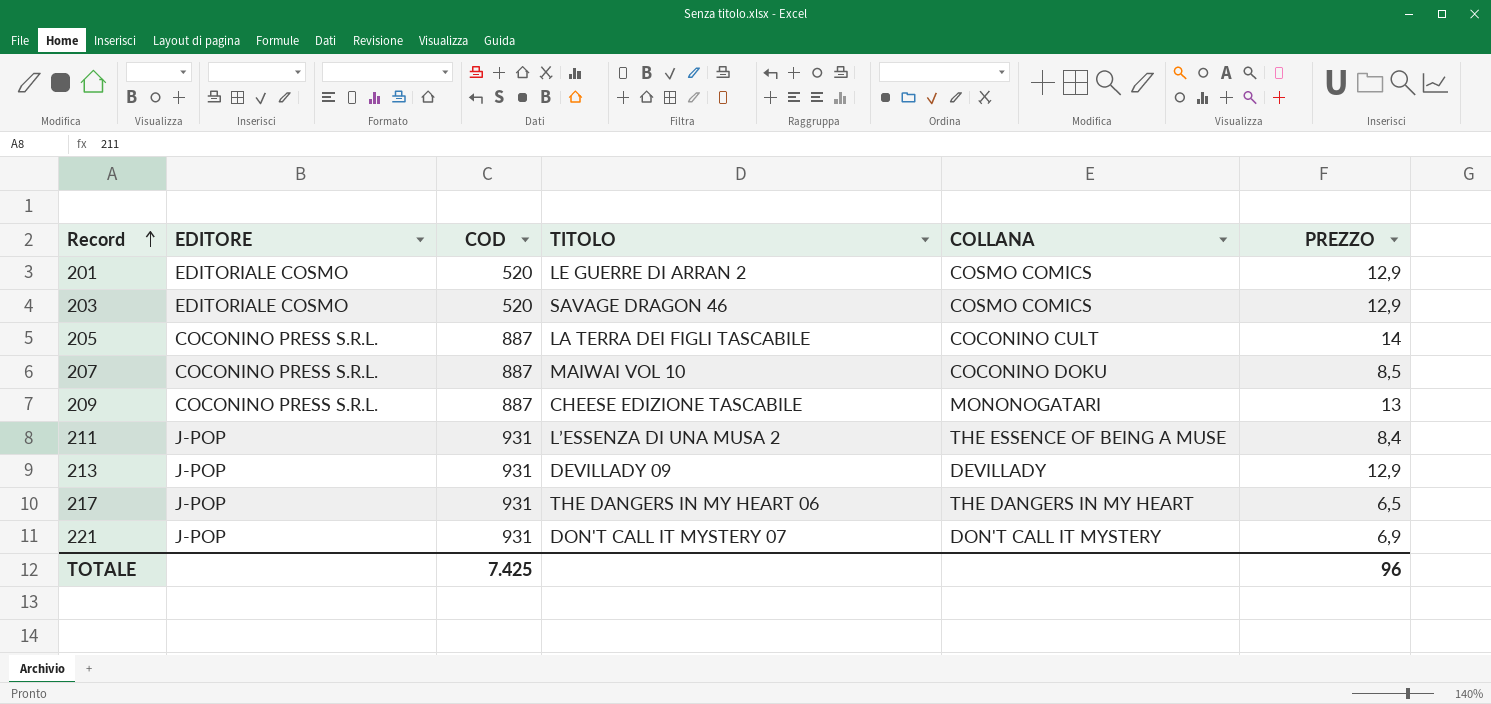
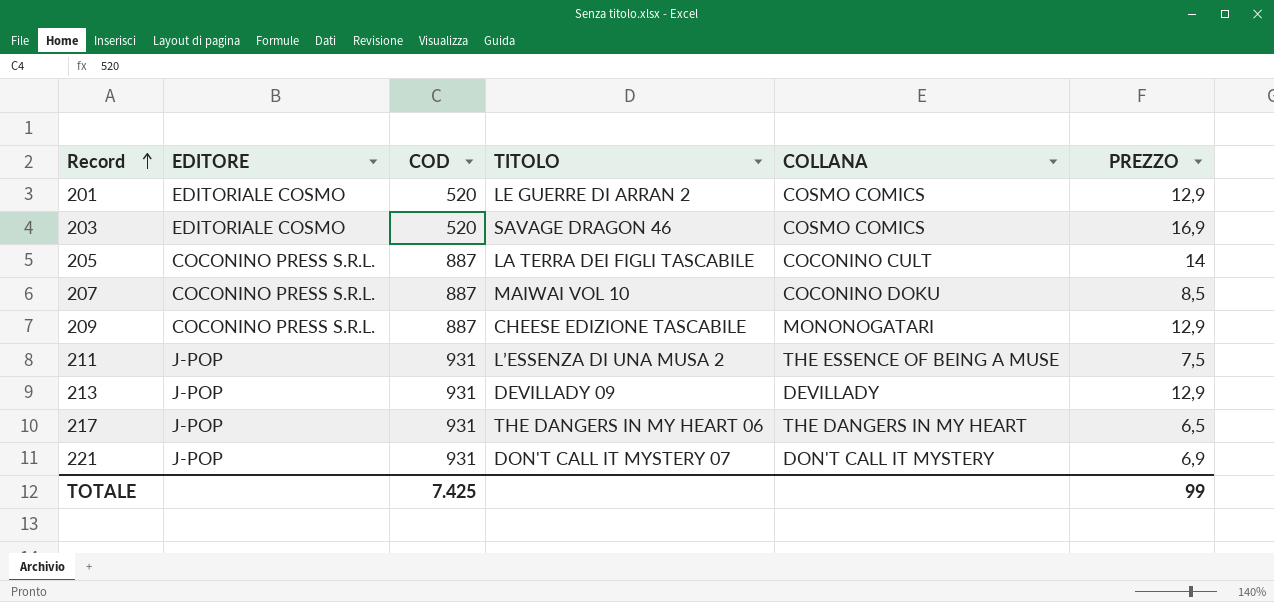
203 | PREZZO: 12,9 -> 16,9
209 | PREZZO: 13 -> 12,9
211 | PREZZO: 8,4 -> 7,5
TOTALE | PREZZO: 96 -> 99

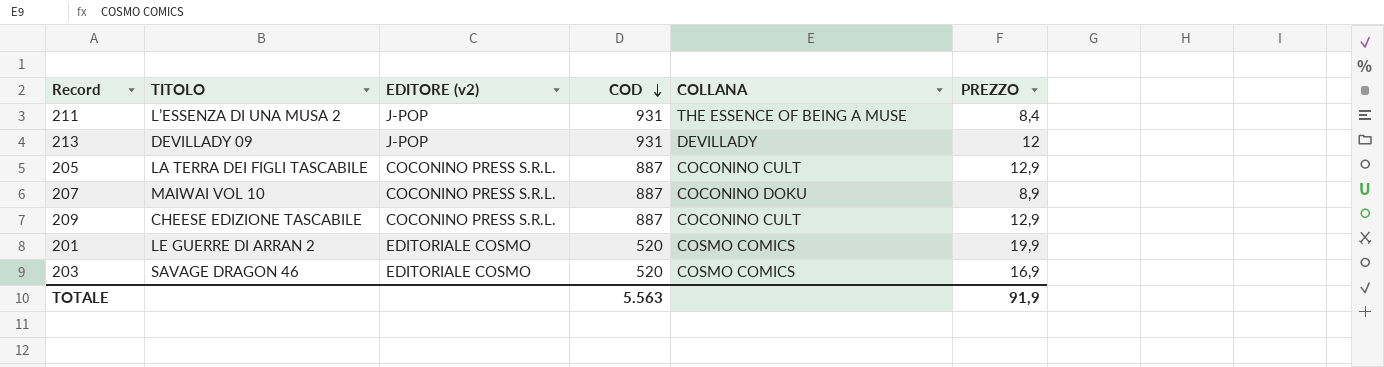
row order: Record ascending -> COD descending
column TITOLO | position: 4 -> 2
column name: EDITORE -> EDITORE (v2)
row 217: J-POP | 931 | THE DANGERS IN MY HEART 06 | THE DANGERS IN MY HEART | 6,5 -> none
row 221: J-POP | 931 | DON'T CALL IT MYSTERY 07 | DON'T CALL IT MYSTERY | 6,9 -> none
211 | PREZZO: 7,5 -> 8,4
213 | PREZZO: 12,9 -> 12
205 | PREZZO: 14 -> 12,9
207 | PREZZO: 8,5 -> 8,9
209 | COLLANA: MONONOGATARI -> COCONINO CULT
201 | PREZZO: 12,9 -> 19,9
TOTALE | COD: 7.425 -> 5.563
TOTALE | PREZZO: 99 -> 91,9

